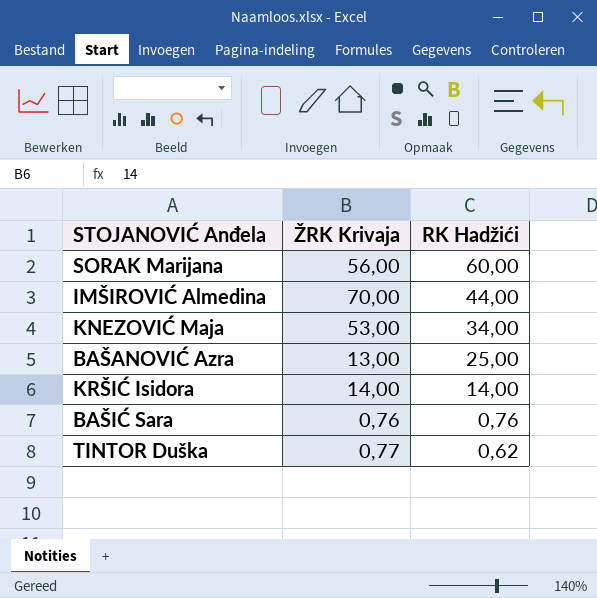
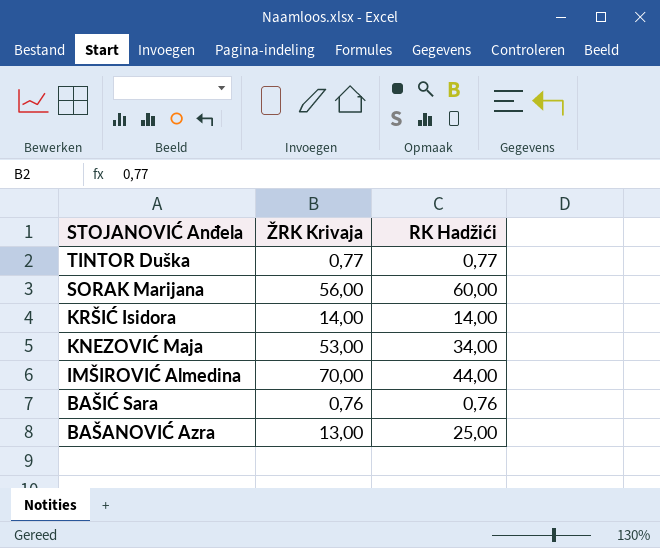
row order: RK Hadžići descending -> STOJANOVIĆ Anđela descending
TINTOR Duška | RK Hadžići: 0,62 -> 0,77

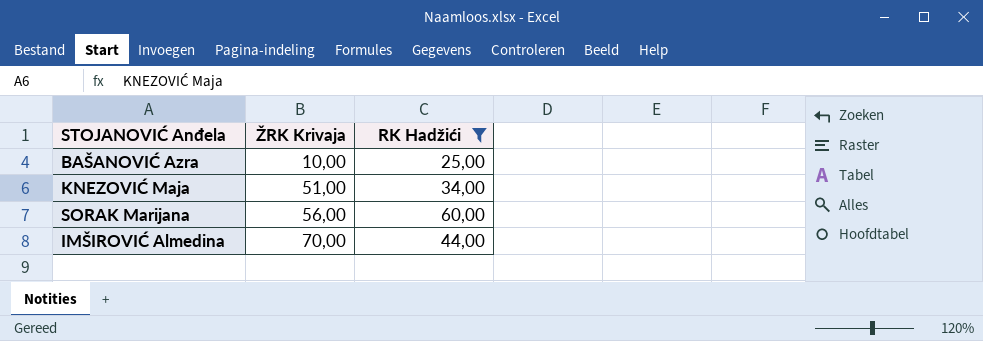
filter: none -> RK Hadžići >= 25,00
row order: STOJANOVIĆ Anđela descending -> ŽRK Krivaja ascending
BAŠANOVIĆ Azra | ŽRK Krivaja: 13,00 -> 10,00
KNEZOVIĆ Maja | ŽRK Krivaja: 53,00 -> 51,00

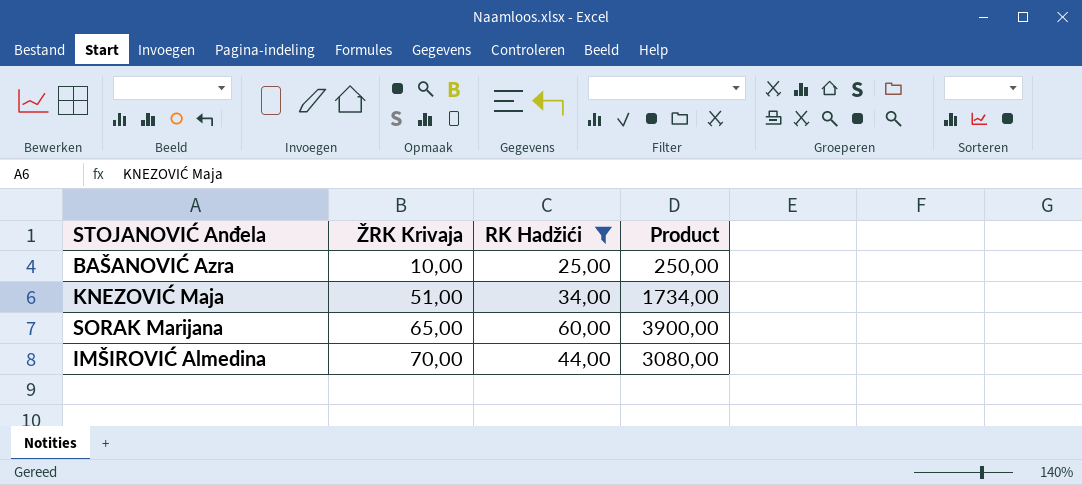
column Product | formula: none -> [ŽRK Krivaja] * [RK Hadžići]
SORAK Marijana | ŽRK Krivaja: 56,00 -> 65,00

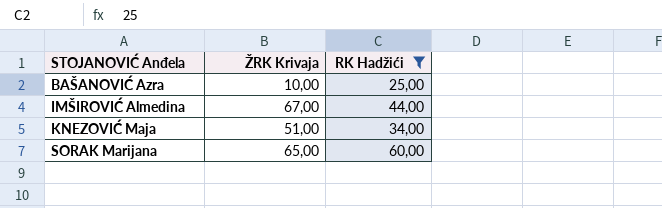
row order: ŽRK Krivaja ascending -> STOJANOVIĆ Anđela ascending
column Product | formula: [ŽRK Krivaja] * [RK Hadžići] -> none
IMŠIROVIĆ Almedina | ŽRK Krivaja: 70,00 -> 67,00

